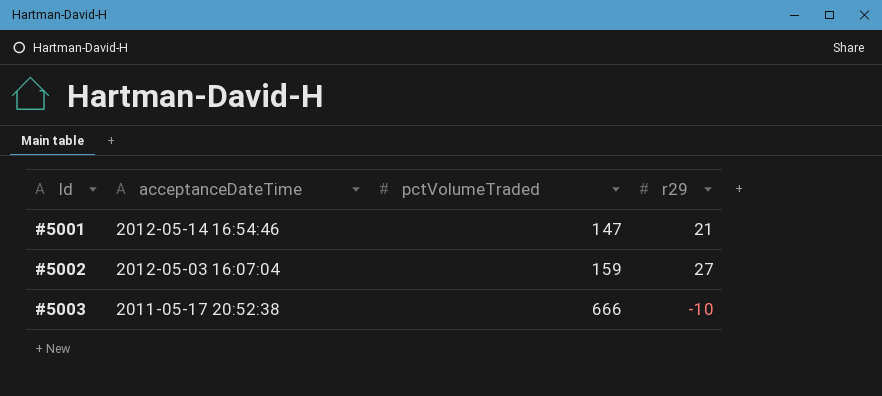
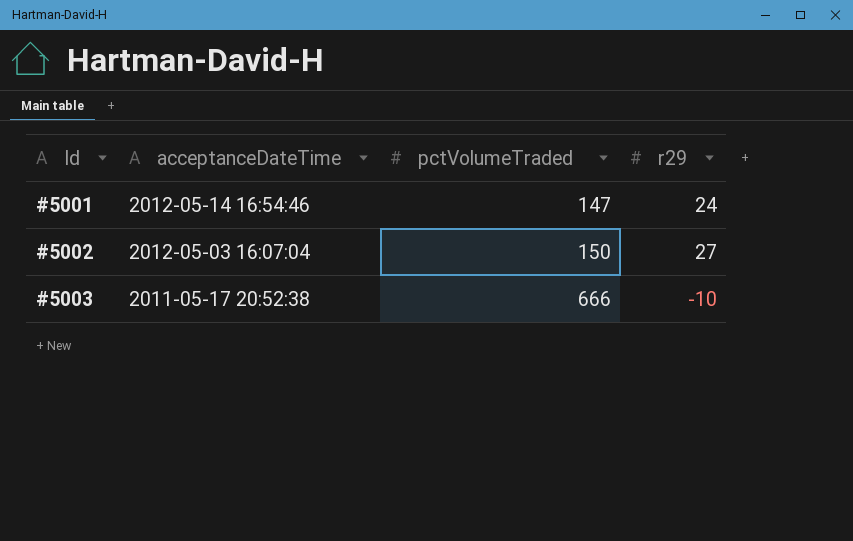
#5001 | r29: 21 -> 24
#5002 | pctVolumeTraded: 159 -> 150

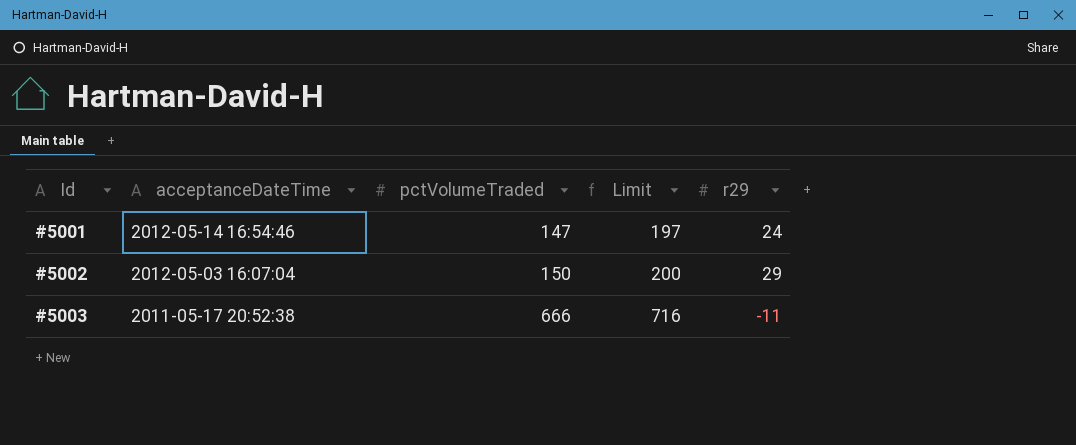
column Limit | formula: none -> [pctVolumeTraded] + 50
#5002 | r29: 27 -> 29
#5003 | r29: -10 -> -11

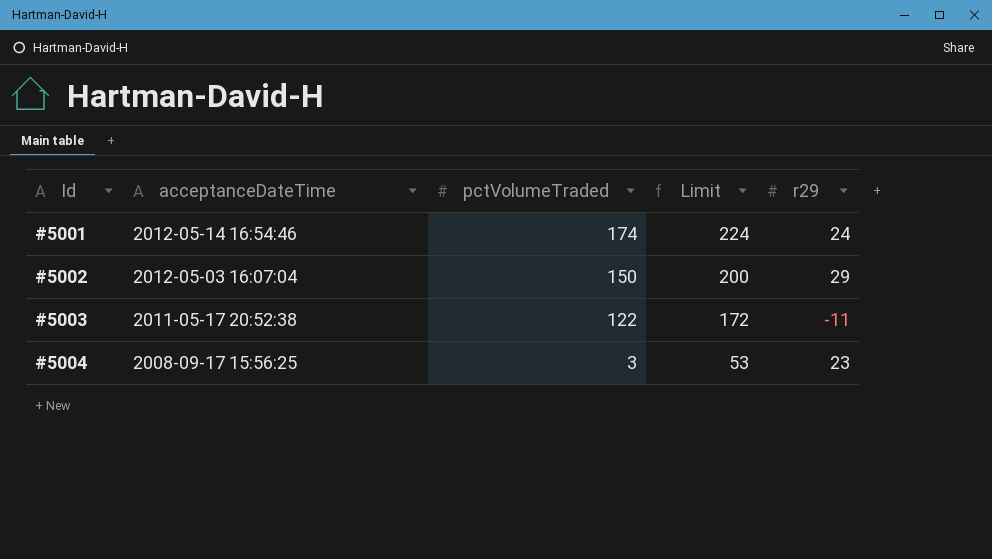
#5001 | pctVolumeTraded: 147 -> 174
#5001 | Limit: 197 -> 224
#5003 | pctVolumeTraded: 666 -> 122
#5003 | Limit: 716 -> 172
row #5004: none -> 2008-09-17 15:56:25 | 3 | 53 | 23

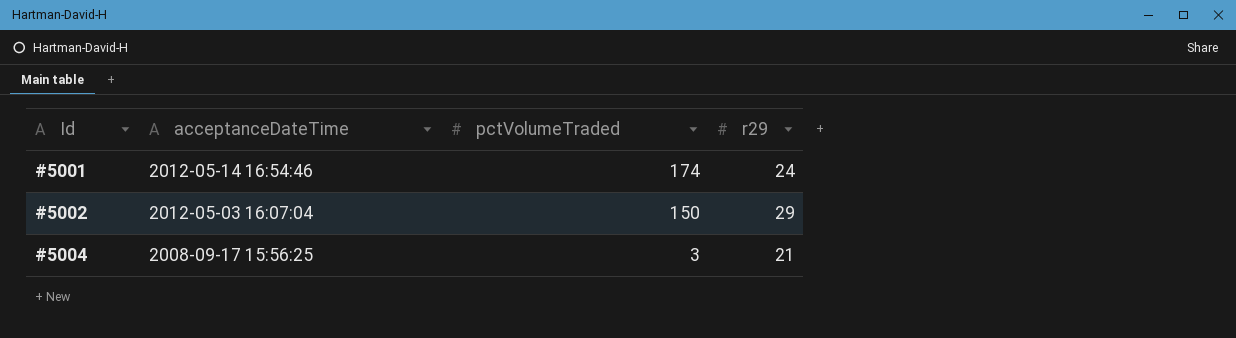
column Limit | formula: [pctVolumeTraded] + 50 -> none
row #5003: 2011-05-17 20:52:38 | 122 | 172 | -11 -> none
#5004 | r29: 23 -> 21

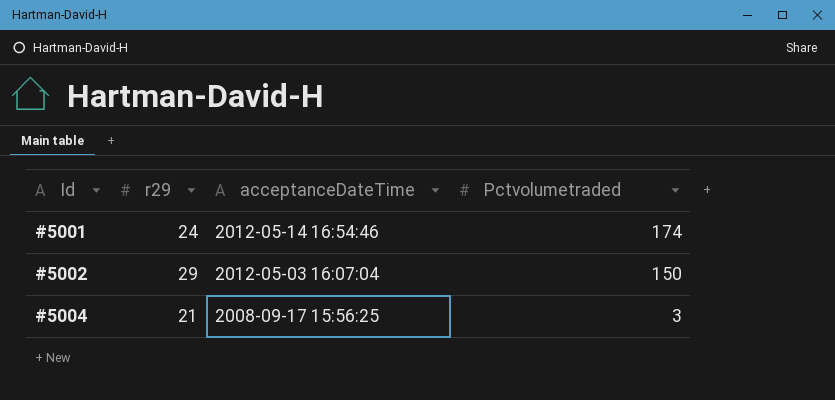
column r29 | position: 4 -> 2
column name: pctVolumeTraded -> Pctvolumetraded

